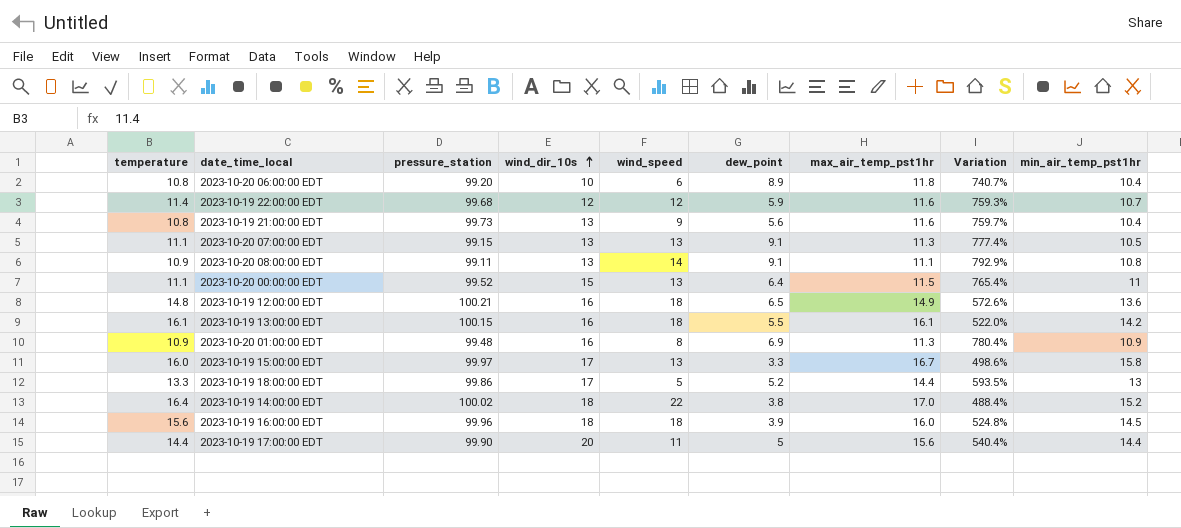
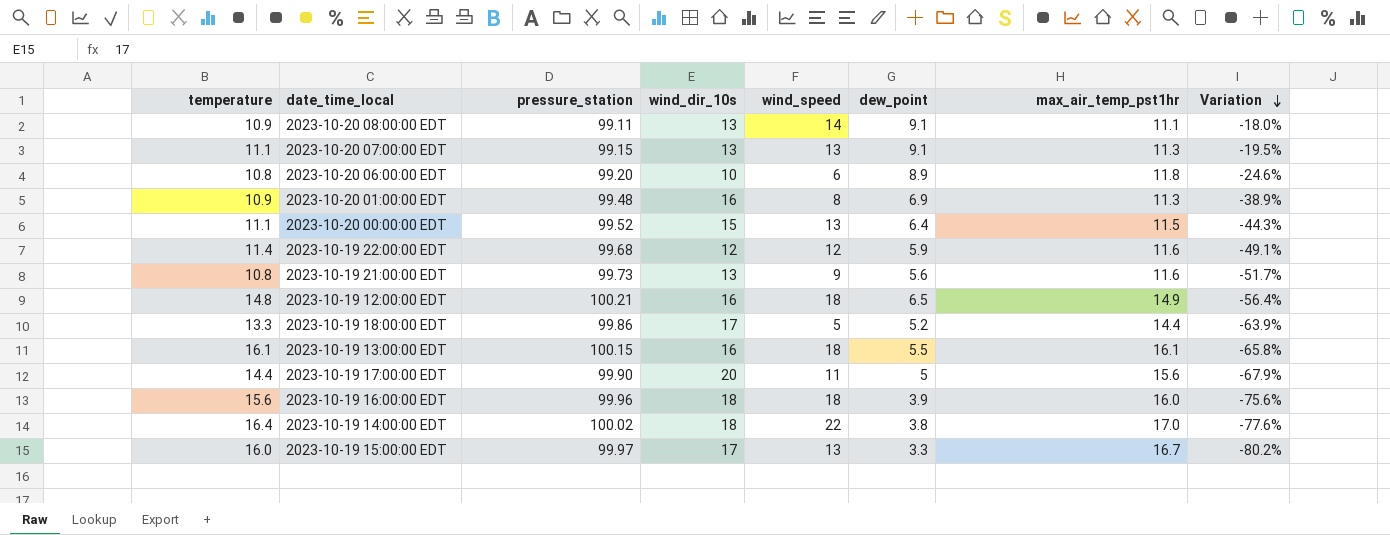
row order: wind_dir_10s ascending -> Variation descending
column min_air_temp_pst1hr | position: 9 -> none
column Variation | formula: ([pressure_station] - [max_air_temp_pst1hr]) / [max_air_temp_pst1hr] -> ([dew_point] - [max_air_temp_pst1hr]) / [max_air_temp_pst1hr]

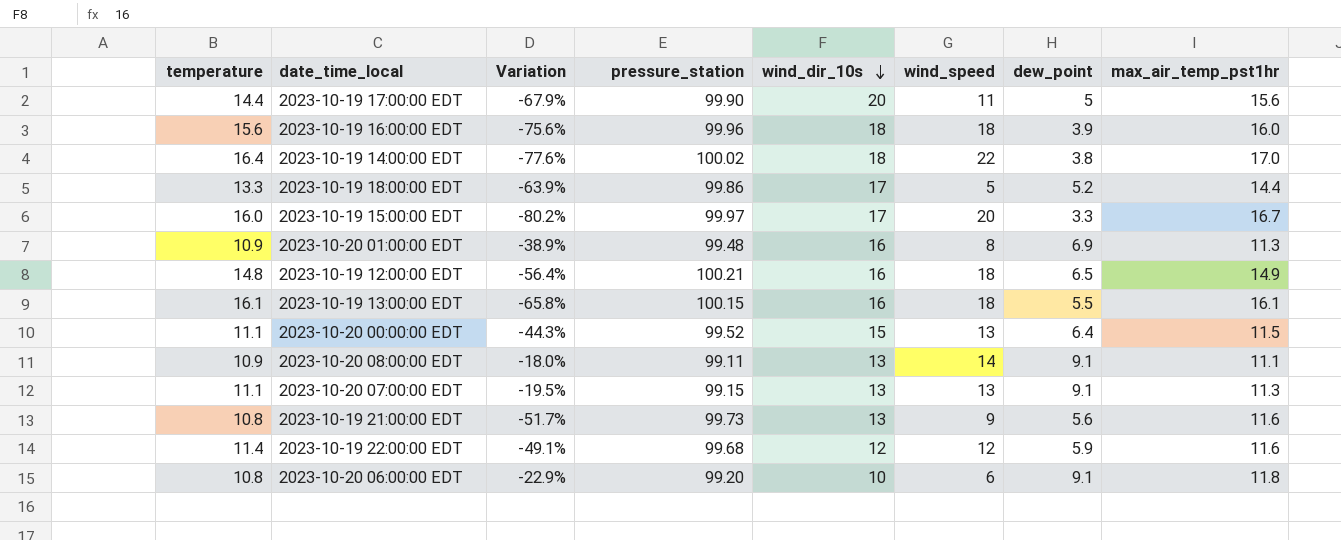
row order: Variation descending -> wind_dir_10s descending
column Variation | position: 8 -> 3
2023-10-19 15:00:00 EDT | wind_speed: 13 -> 20
2023-10-20 06:00:00 EDT | Variation: -24.6% -> -22.9%
2023-10-20 06:00:00 EDT | dew_point: 8.9 -> 9.1

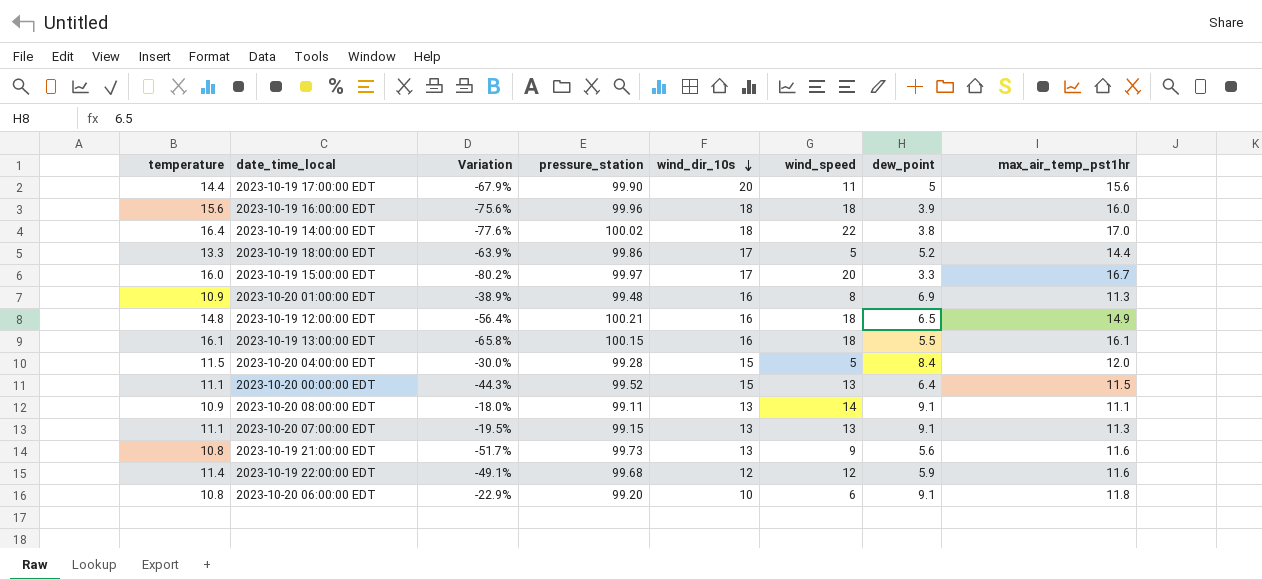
row 2023-10-20 04:00:00 EDT: none -> 11.5 | -30.0% | 99.28 | 15 | 5 | 8.4 | 12.0

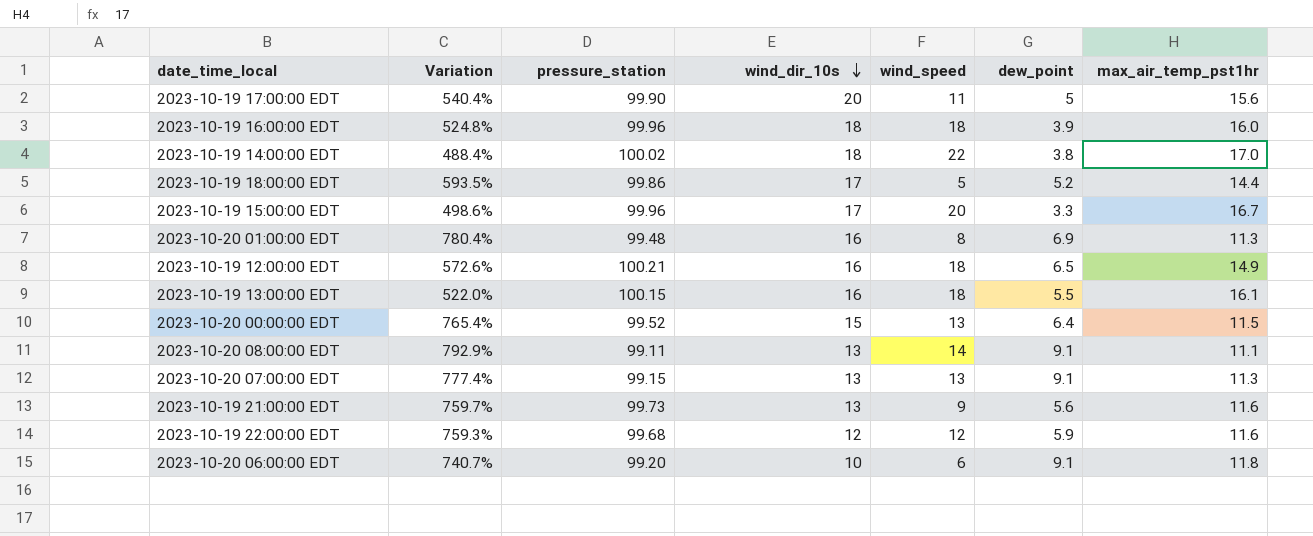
column temperature | position: 1 -> none
column Variation | formula: ([dew_point] - [max_air_temp_pst1hr]) / [max_air_temp_pst1hr] -> ([pressure_station] - [max_air_temp_pst1hr]) / [max_air_temp_pst1hr]
row 2023-10-20 04:00:00 EDT: 11.5 | -30.0% | 99.28 | 15 | 5 | 8.4 | 12.0 -> none
2023-10-19 15:00:00 EDT | pressure_station: 99.97 -> 99.96

